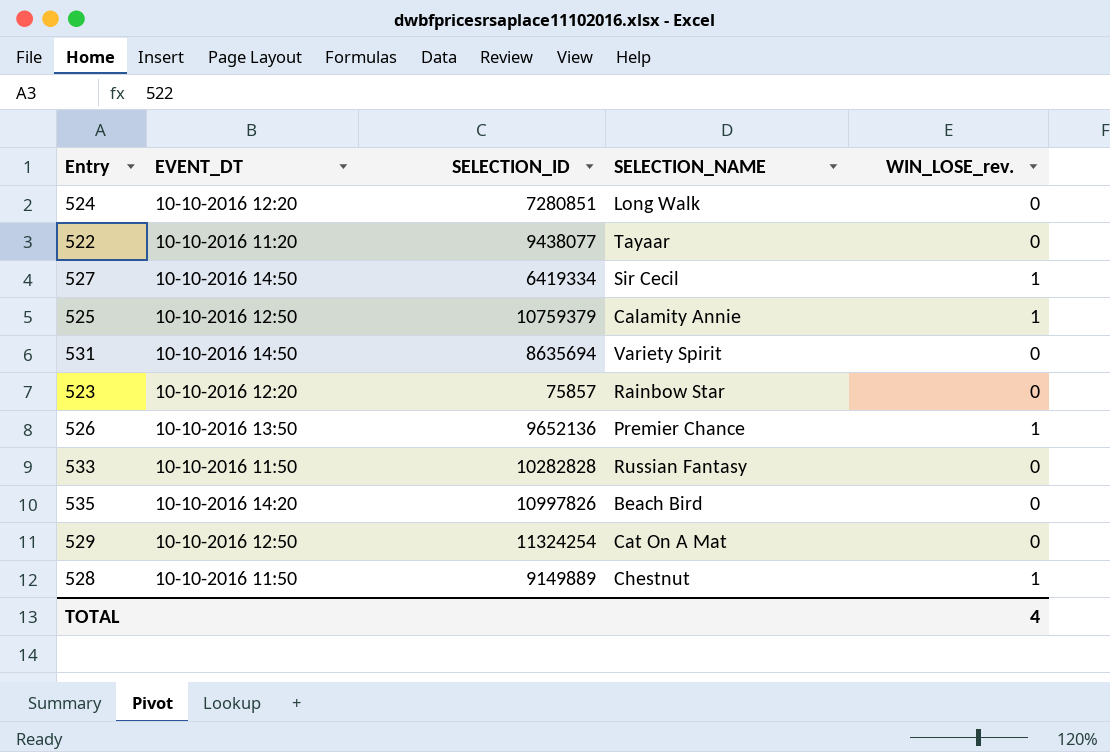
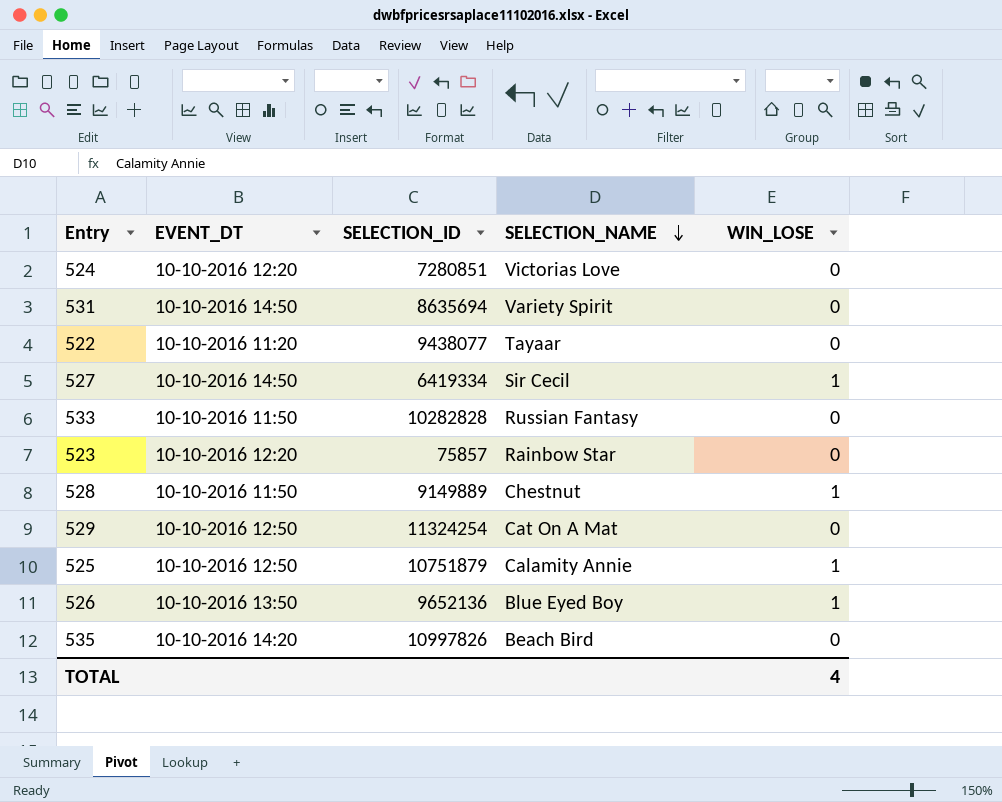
row order: none -> SELECTION_NAME descending
column name: WIN_LOSE_rev. -> WIN_LOSE
524 | SELECTION_NAME: Long Walk -> Victorias Love
525 | SELECTION_ID: 10759379 -> 10751879
526 | SELECTION_NAME: Premier Chance -> Blue Eyed Boy

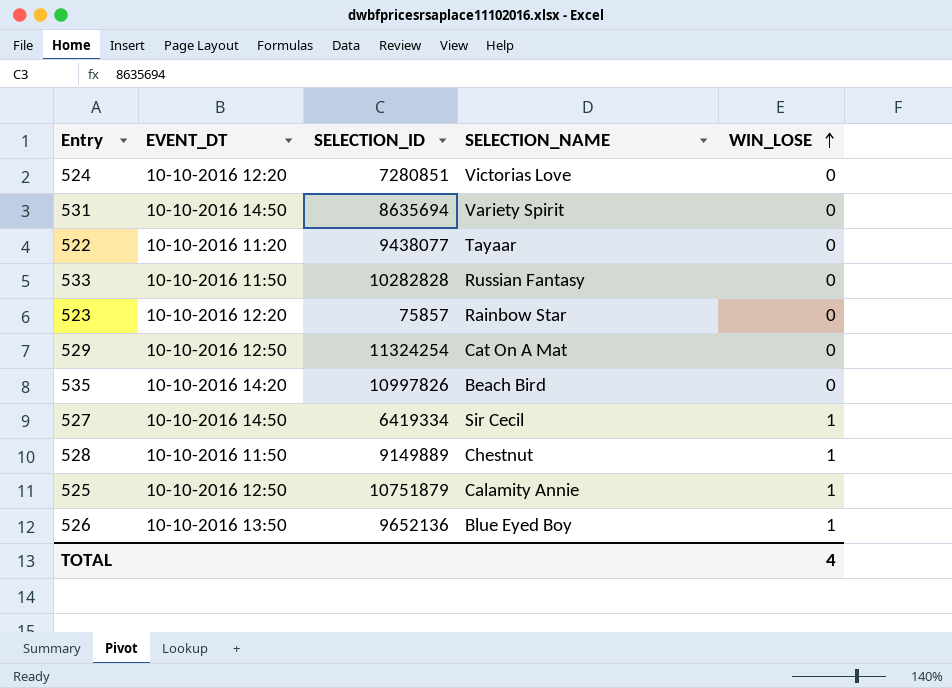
row order: SELECTION_NAME descending -> WIN_LOSE ascending

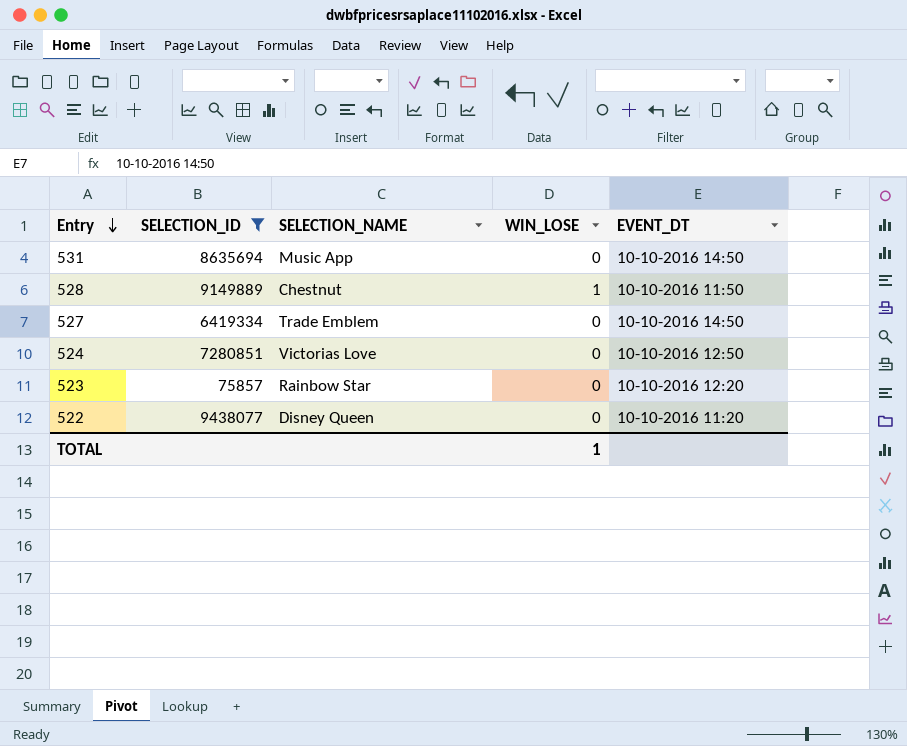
filter: none -> SELECTION_ID <= 9438077
row order: WIN_LOSE ascending -> Entry descending
column EVENT_DT | position: 2 -> 5
531 | SELECTION_NAME: Variety Spirit -> Music App
527 | SELECTION_NAME: Sir Cecil -> Trade Emblem
527 | WIN_LOSE: 1 -> 0
524 | EVENT_DT: 10-10-2016 12:20 -> 10-10-2016 12:50
522 | SELECTION_NAME: Tayaar -> Disney Queen
TOTAL | WIN_LOSE: 4 -> 1

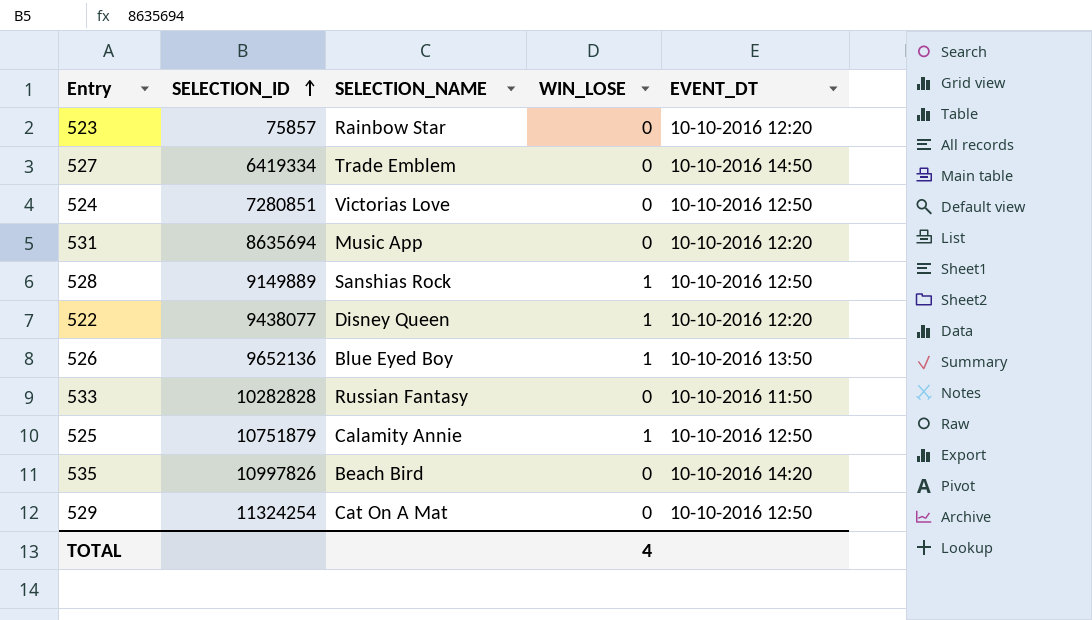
filter: SELECTION_ID <= 9438077 -> none
row order: Entry descending -> SELECTION_ID ascending
531 | EVENT_DT: 10-10-2016 14:50 -> 10-10-2016 12:20
528 | SELECTION_NAME: Chestnut -> Sanshias Rock
528 | EVENT_DT: 10-10-2016 11:50 -> 10-10-2016 12:50
522 | WIN_LOSE: 0 -> 1
522 | EVENT_DT: 10-10-2016 11:20 -> 10-10-2016 12:20
TOTAL | WIN_LOSE: 1 -> 4

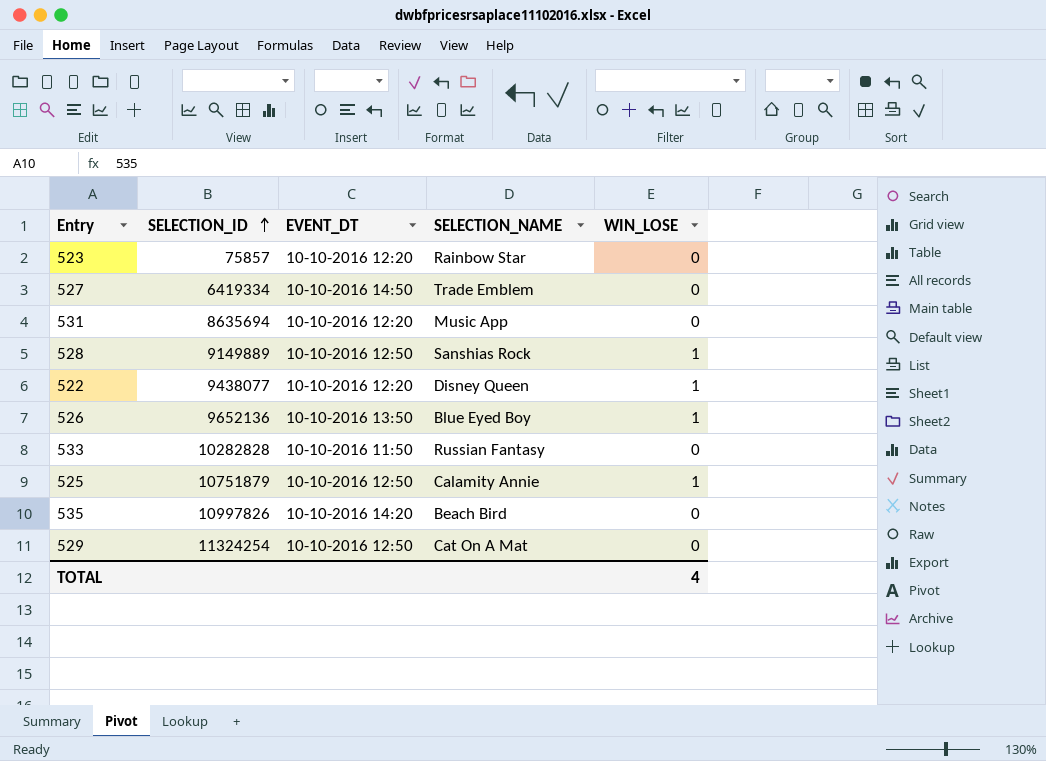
column EVENT_DT | position: 5 -> 3
row 524: 7280851 | Victorias Love | 0 | 10-10-2016 12:50 -> none

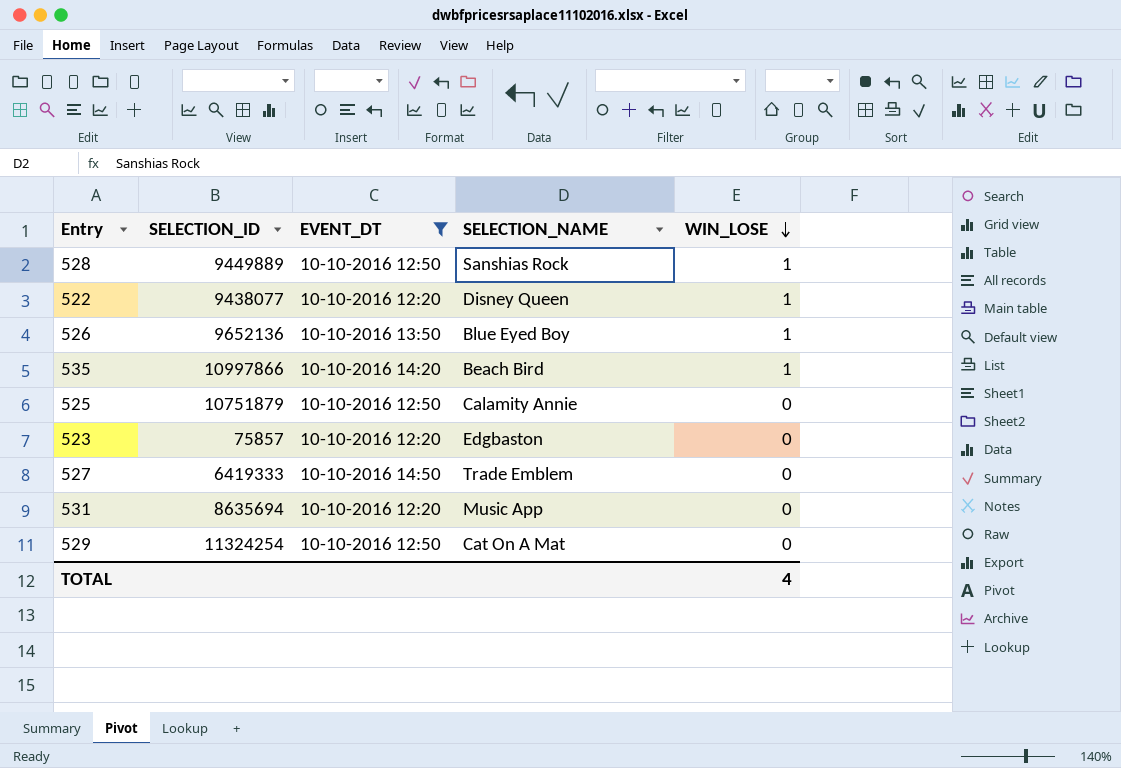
filter: none -> EVENT_DT != 10-10-2016 11:50
row order: SELECTION_ID ascending -> WIN_LOSE descending
528 | SELECTION_ID: 9149889 -> 9449889
535 | SELECTION_ID: 10997826 -> 10997866
535 | WIN_LOSE: 0 -> 1
525 | WIN_LOSE: 1 -> 0
523 | SELECTION_NAME: Rainbow Star -> Edgbaston
527 | SELECTION_ID: 6419334 -> 6419333

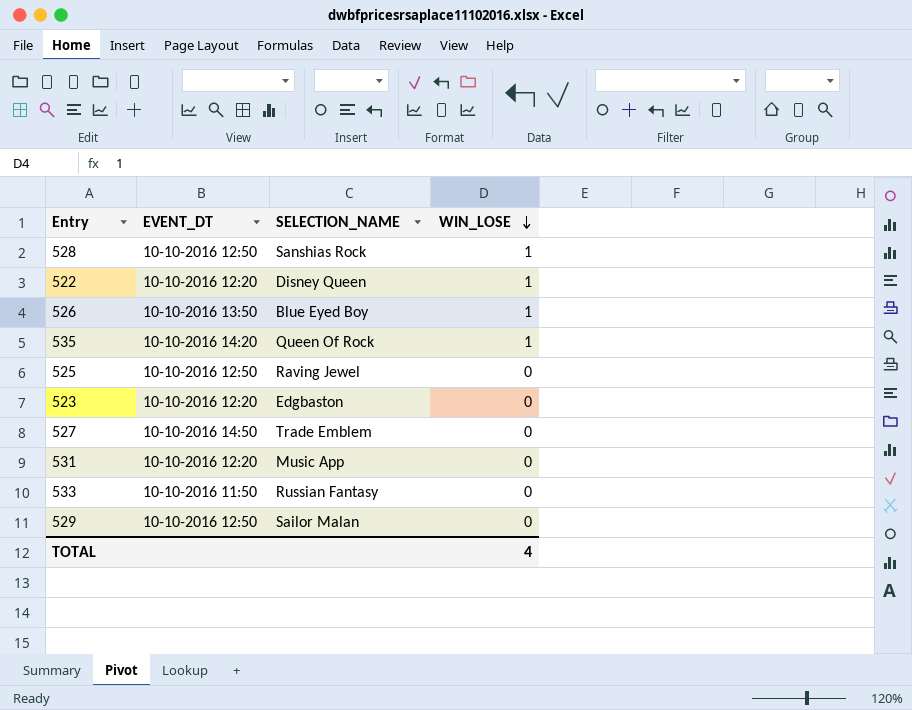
filter: EVENT_DT != 10-10-2016 11:50 -> none
column SELECTION_ID | position: 2 -> none
535 | SELECTION_NAME: Beach Bird -> Queen Of Rock
525 | SELECTION_NAME: Calamity Annie -> Raving Jewel
529 | SELECTION_NAME: Cat On A Mat -> Sailor Malan

